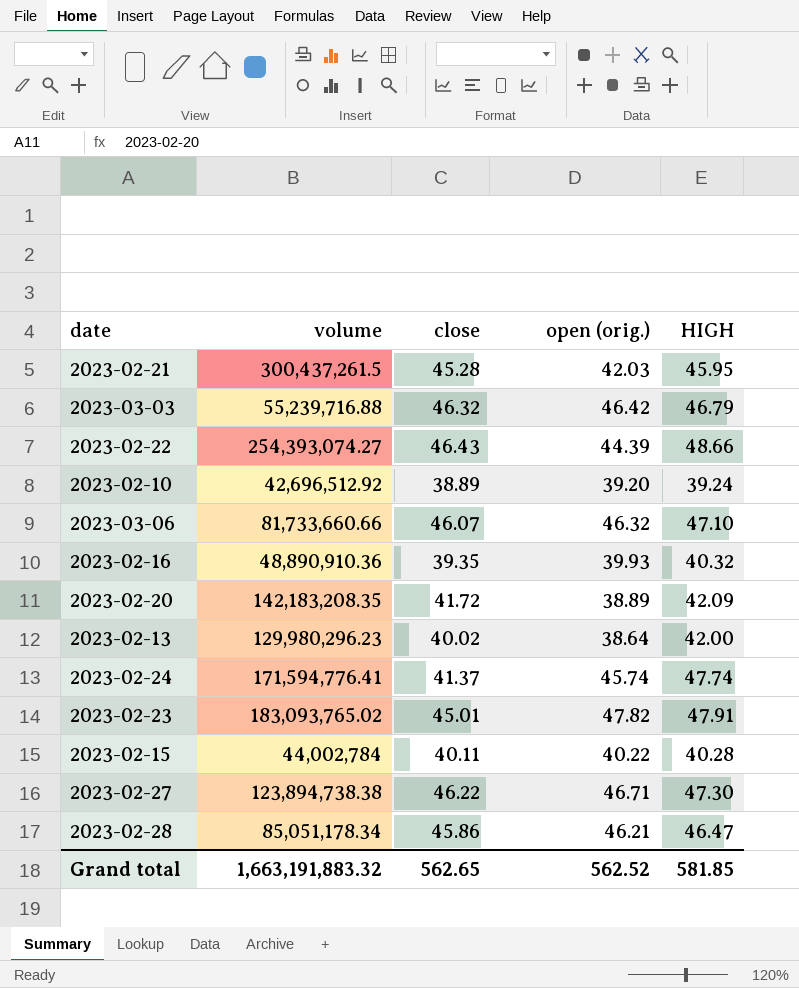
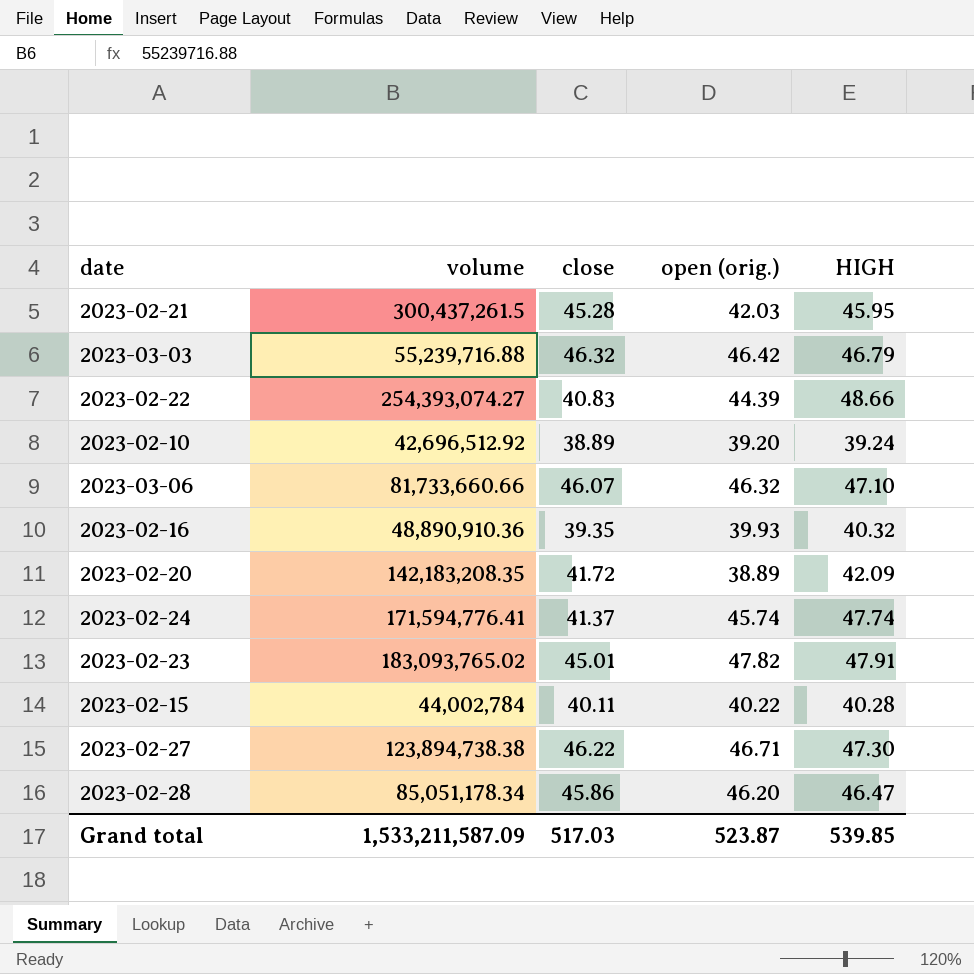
row 2023-02-13: 129,980,296.23 | 40.02 | 38.64 | 42.00 -> none
2023-02-22 | close: 46.43 -> 40.83
2023-02-28 | open (orig.): 46.21 -> 46.20
Grand total | volume: 1,663,191,883.32 -> 1,533,211,587.09
Grand total | close: 562.65 -> 517.03
Grand total | open (orig.): 562.52 -> 523.87
Grand total | HIGH: 581.85 -> 539.85

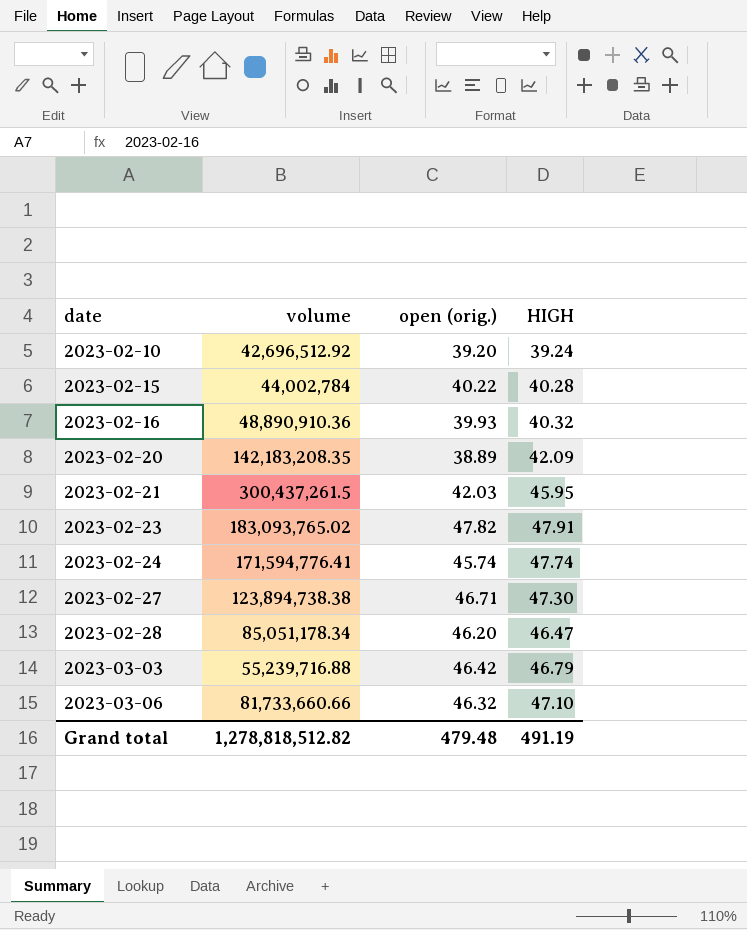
row order: none -> date ascending
column close | position: 3 -> none
row 2023-02-22: 254,393,074.27 | 40.83 | 44.39 | 48.66 -> none
Grand total | volume: 1,533,211,587.09 -> 1,278,818,512.82
Grand total | open (orig.): 523.87 -> 479.48
Grand total | HIGH: 539.85 -> 491.19

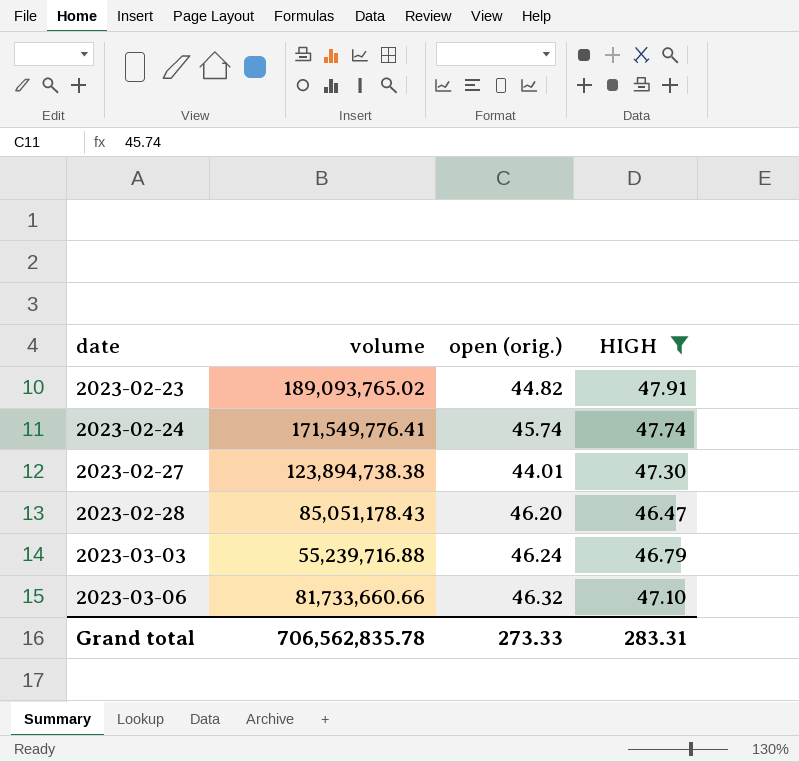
filter: none -> HIGH >= 46.47
2023-02-23 | volume: 183,093,765.02 -> 189,093,765.02
2023-02-23 | open (orig.): 47.82 -> 44.82
2023-02-24 | volume: 171,594,776.41 -> 171,549,776.41
2023-02-27 | open (orig.): 46.71 -> 44.01
2023-02-28 | volume: 85,051,178.34 -> 85,051,178.43
2023-03-03 | open (orig.): 46.42 -> 46.24
Grand total | volume: 1,278,818,512.82 -> 706,562,835.78
Grand total | open (orig.): 479.48 -> 273.33
Grand total | HIGH: 491.19 -> 283.31

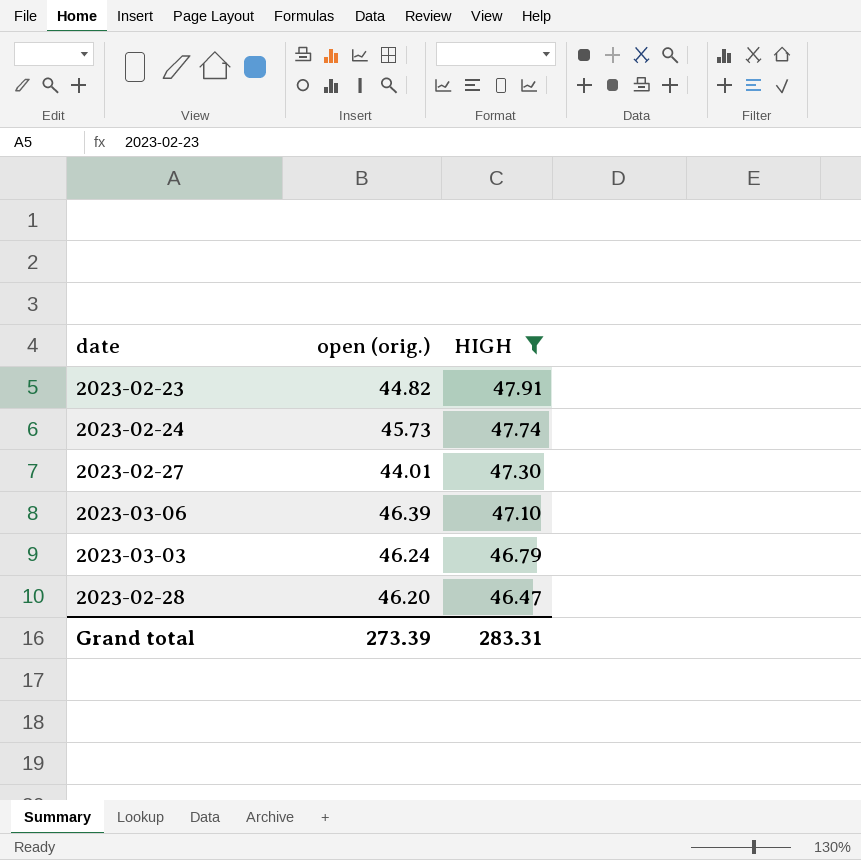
row order: date ascending -> HIGH descending
column volume | position: 2 -> none
2023-02-24 | open (orig.): 45.74 -> 45.73
2023-03-06 | open (orig.): 46.32 -> 46.39
Grand total | open (orig.): 273.33 -> 273.39

